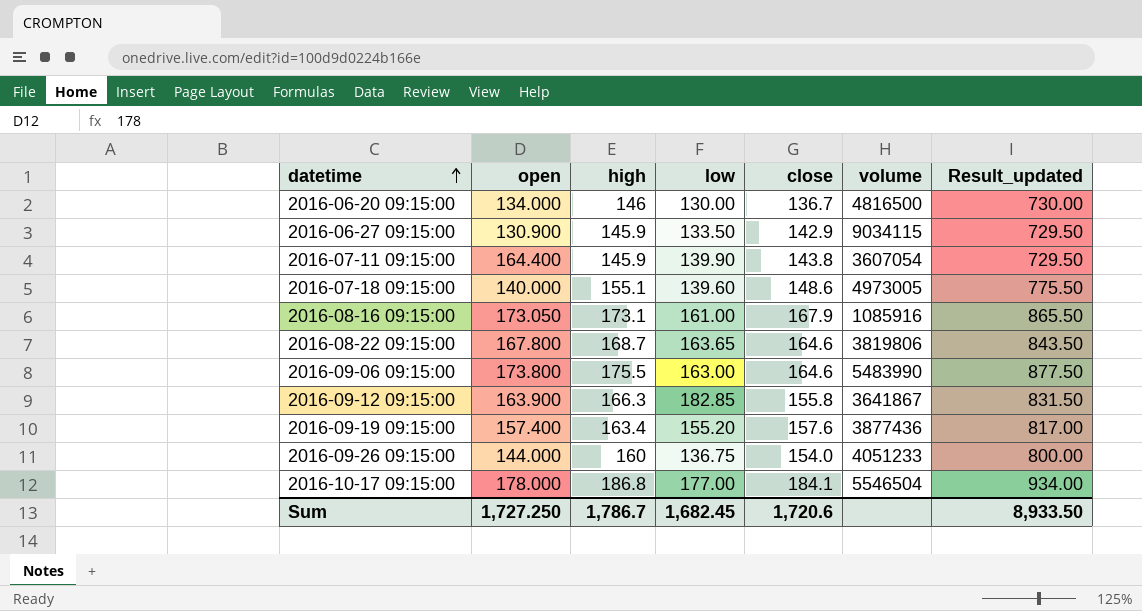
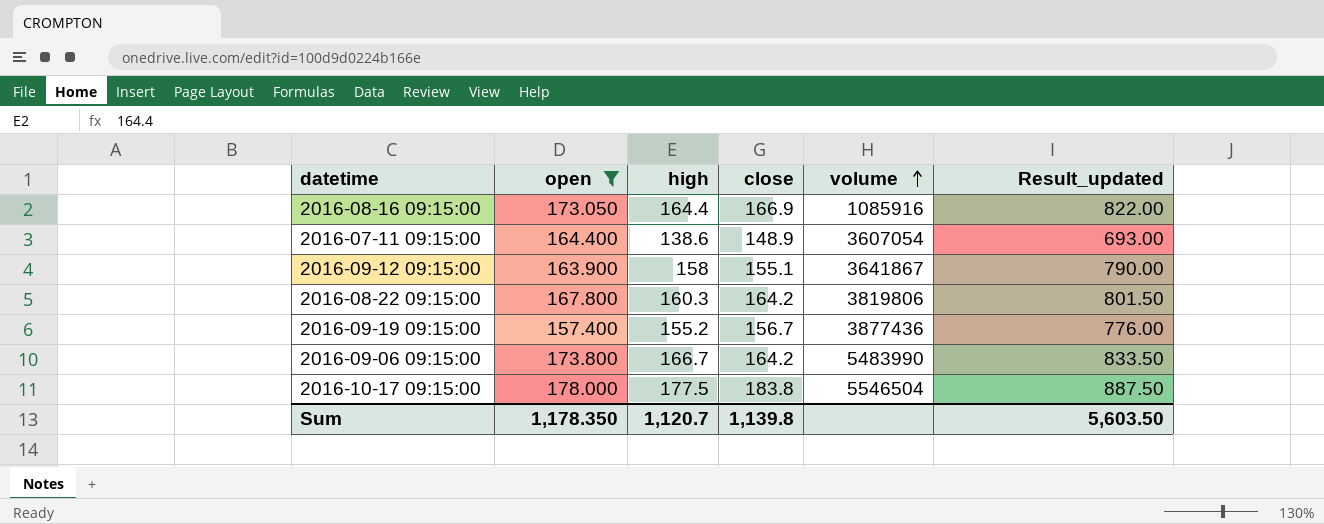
filter: none -> open >= 157.400
row order: datetime ascending -> volume ascending
column low | position: 4 -> none
2016-08-16 09:15:00 | high: 173.1 -> 164.4
2016-08-16 09:15:00 | close: 167.9 -> 166.9
2016-08-16 09:15:00 | Result_updated: 865.50 -> 822.00
2016-07-11 09:15:00 | high: 145.9 -> 138.6
2016-07-11 09:15:00 | close: 143.8 -> 148.9
2016-07-11 09:15:00 | Result_updated: 729.50 -> 693.00
2016-09-12 09:15:00 | high: 166.3 -> 158
2016-09-12 09:15:00 | close: 155.8 -> 155.1
2016-09-12 09:15:00 | Result_updated: 831.50 -> 790.00
2016-08-22 09:15:00 | high: 168.7 -> 160.3
2016-08-22 09:15:00 | close: 164.6 -> 164.2
2016-08-22 09:15:00 | Result_updated: 843.50 -> 801.50
2016-09-19 09:15:00 | high: 163.4 -> 155.2
2016-09-19 09:15:00 | close: 157.6 -> 156.7
2016-09-19 09:15:00 | Result_updated: 817.00 -> 776.00
2016-09-06 09:15:00 | high: 175.5 -> 166.7
2016-09-06 09:15:00 | close: 164.6 -> 164.2
2016-09-06 09:15:00 | Result_updated: 877.50 -> 833.50
2016-10-17 09:15:00 | high: 186.8 -> 177.5
2016-10-17 09:15:00 | close: 184.1 -> 183.8
2016-10-17 09:15:00 | Result_updated: 934.00 -> 887.50
Sum | open: 1,727.250 -> 1,178.350
Sum | high: 1,786.7 -> 1,120.7
Sum | close: 1,720.6 -> 1,139.8
Sum | Result_updated: 8,933.50 -> 5,603.50

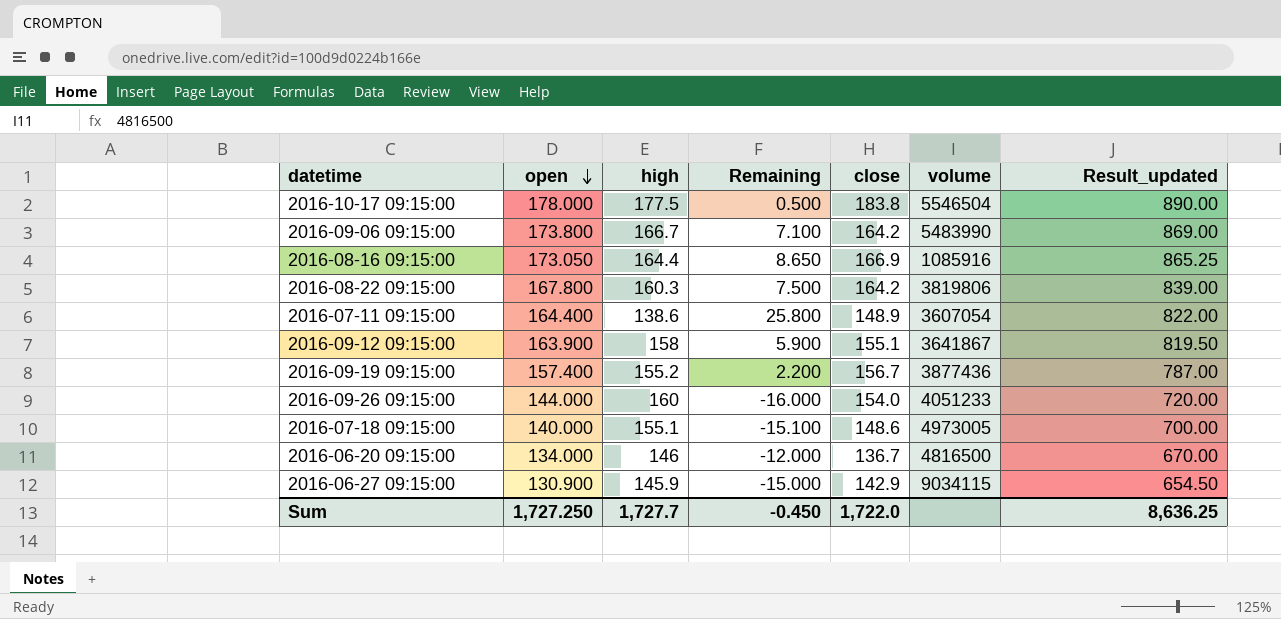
filter: open >= 157.400 -> none
row order: volume ascending -> open descending
column Remaining | formula: none -> [open] - [high]
column Result_updated | formula: [high] * 5 -> [open] * 5
Sum | open: 1,178.350 -> 1,727.250
Sum | high: 1,120.7 -> 1,727.7
Sum | close: 1,139.8 -> 1,722.0
Sum | Result_updated: 5,603.50 -> 8,636.25

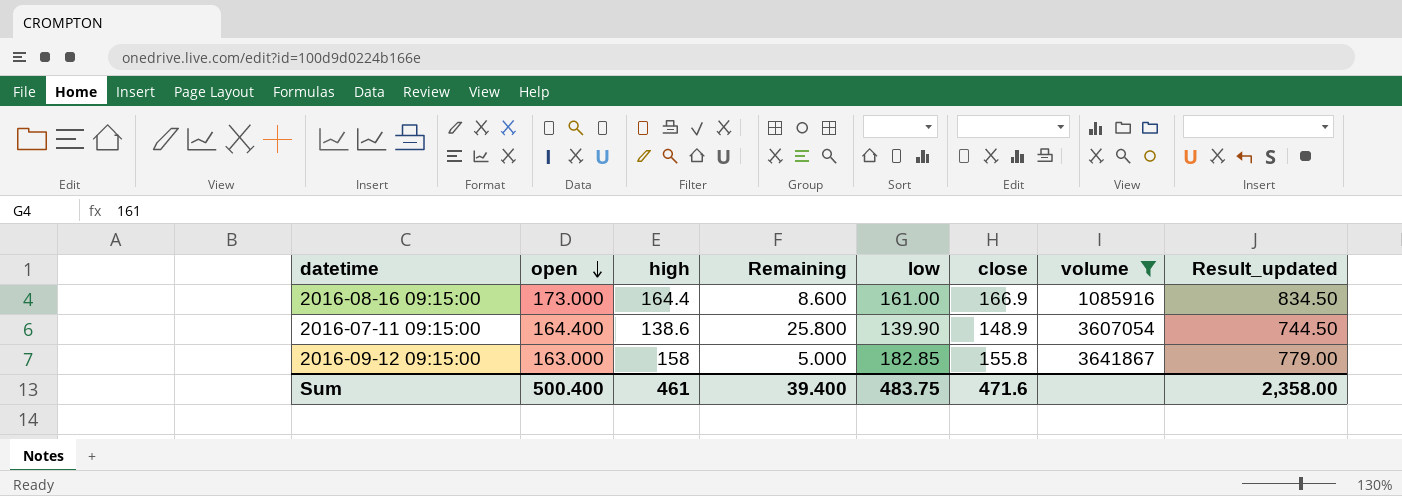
filter: none -> volume <= 3641867
column low | position: none -> 5
column Result_updated | formula: [open] * 5 -> [close] * 5
2016-08-16 09:15:00 | open: 173.050 -> 173.000
2016-08-16 09:15:00 | Remaining: 8.650 -> 8.600
2016-09-12 09:15:00 | open: 163.900 -> 163.000
2016-09-12 09:15:00 | Remaining: 5.900 -> 5.000
2016-09-12 09:15:00 | close: 155.1 -> 155.8
Sum | open: 1,727.250 -> 500.400
Sum | high: 1,727.7 -> 461
Sum | Remaining: -0.450 -> 39.400
Sum | close: 1,722.0 -> 471.6
Sum | Result_updated: 8,636.25 -> 2,358.00

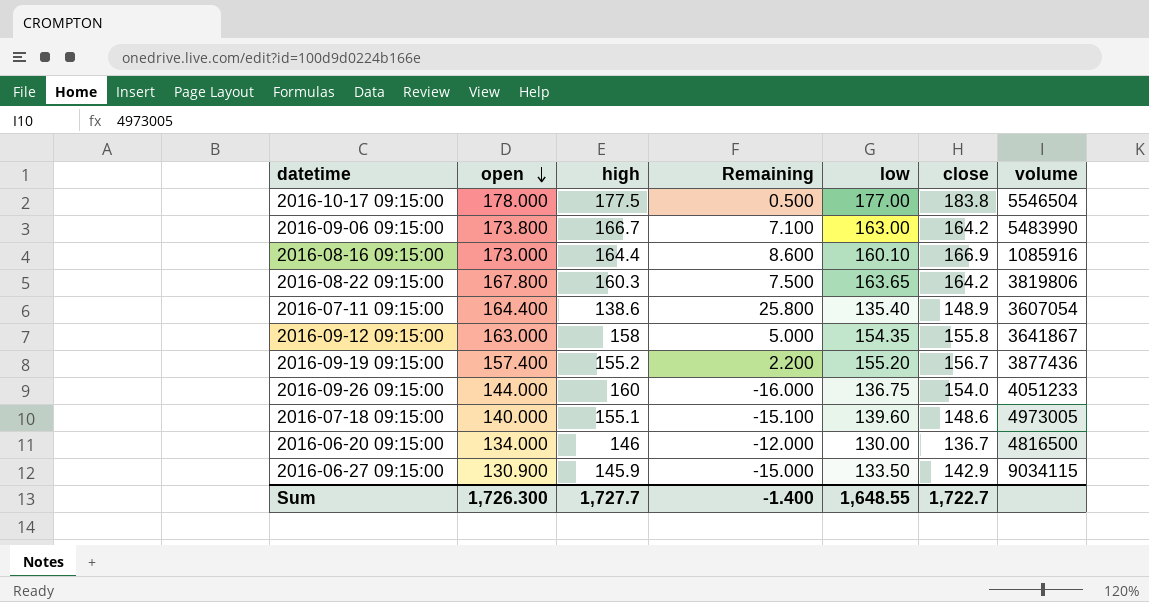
filter: volume <= 3641867 -> none
column Result_updated | formula: [close] * 5 -> none
2016-08-16 09:15:00 | low: 161.00 -> 160.10
2016-07-11 09:15:00 | low: 139.90 -> 135.40
2016-09-12 09:15:00 | low: 182.85 -> 154.35
Sum | open: 500.400 -> 1,726.300
Sum | high: 461 -> 1,727.7
Sum | Remaining: 39.400 -> -1.400
Sum | low: 483.75 -> 1,648.55
Sum | close: 471.6 -> 1,722.7

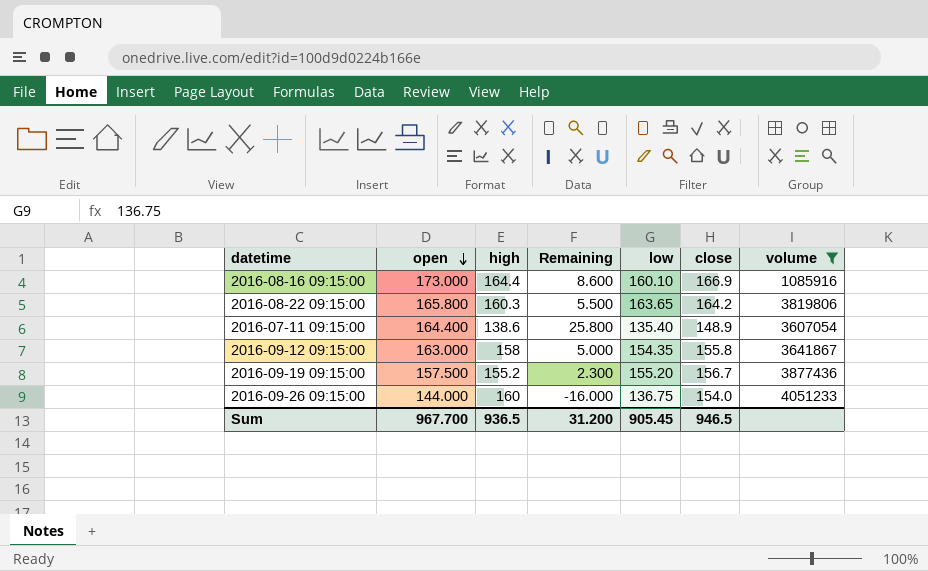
filter: none -> volume <= 4051233
2016-08-22 09:15:00 | open: 167.800 -> 165.800
2016-08-22 09:15:00 | Remaining: 7.500 -> 5.500
2016-09-19 09:15:00 | open: 157.400 -> 157.500
2016-09-19 09:15:00 | Remaining: 2.200 -> 2.300
Sum | open: 1,726.300 -> 967.700
Sum | high: 1,727.7 -> 936.5
Sum | Remaining: -1.400 -> 31.200
Sum | low: 1,648.55 -> 905.45
Sum | close: 1,722.7 -> 946.5

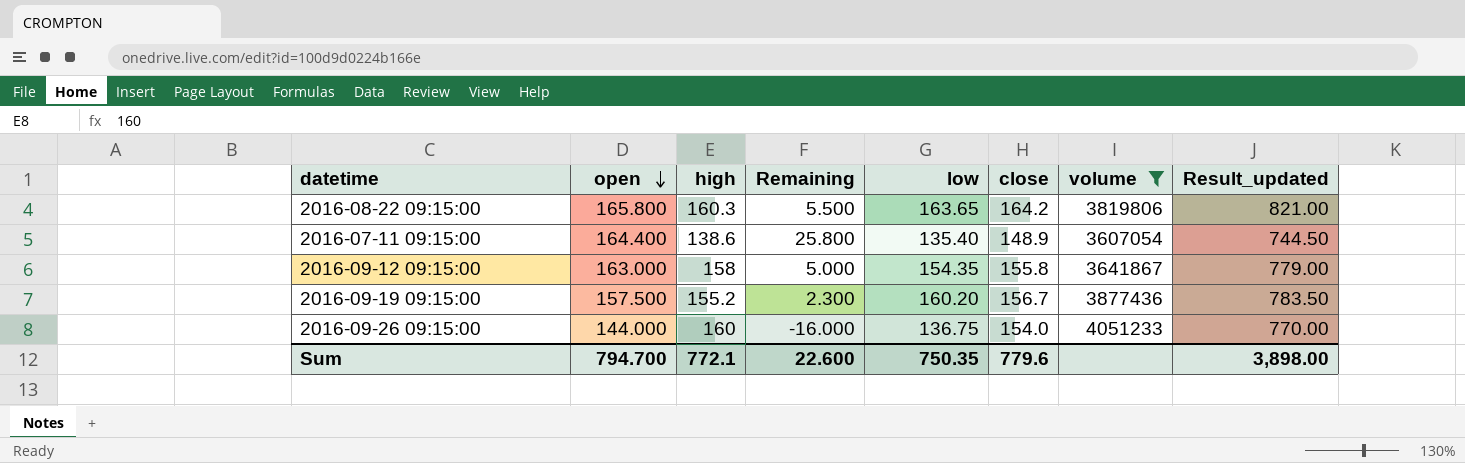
column Result_updated | formula: none -> [close] * 5
row 2016-08-16 09:15:00: 173.000 | 164.4 | 8.600 | 160.10 | 166.9 | 1085916 -> none
2016-09-19 09:15:00 | low: 155.20 -> 160.20
Sum | open: 967.700 -> 794.700
Sum | high: 936.5 -> 772.1
Sum | Remaining: 31.200 -> 22.600
Sum | low: 905.45 -> 750.35
Sum | close: 946.5 -> 779.6

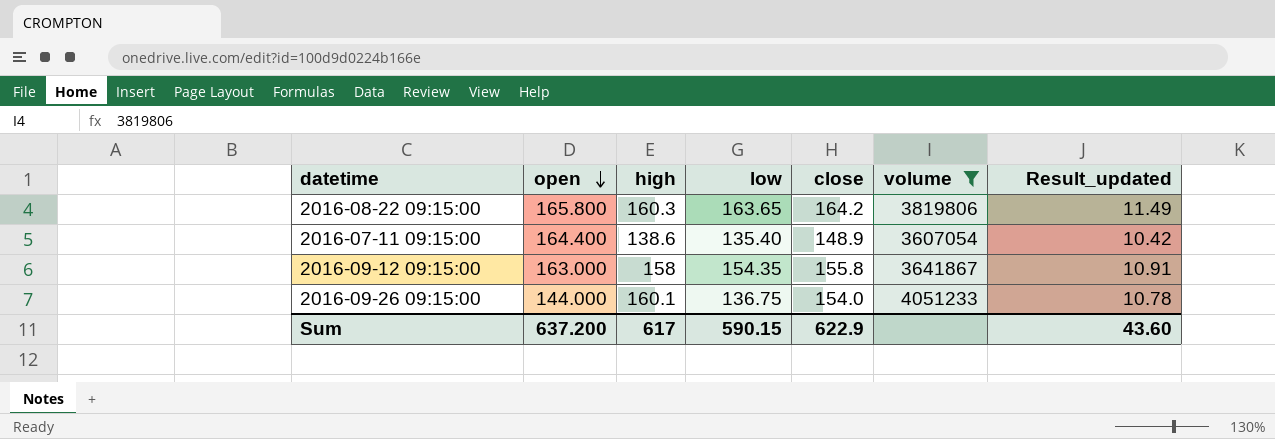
column Remaining | formula: [open] - [high] -> none
column Result_updated | formula: [close] * 5 -> [close] * 0.07
row 2016-09-19 09:15:00: 157.500 | 155.2 | 2.300 | 160.20 | 156.7 | 3877436 | 783.50 -> none
2016-09-26 09:15:00 | high: 160 -> 160.1
Sum | open: 794.700 -> 637.200
Sum | high: 772.1 -> 617
Sum | low: 750.35 -> 590.15
Sum | close: 779.6 -> 622.9
Sum | Result_updated: 3,898.00 -> 43.60

